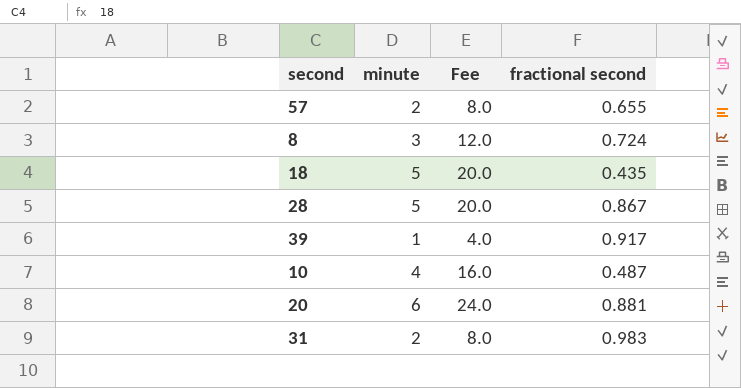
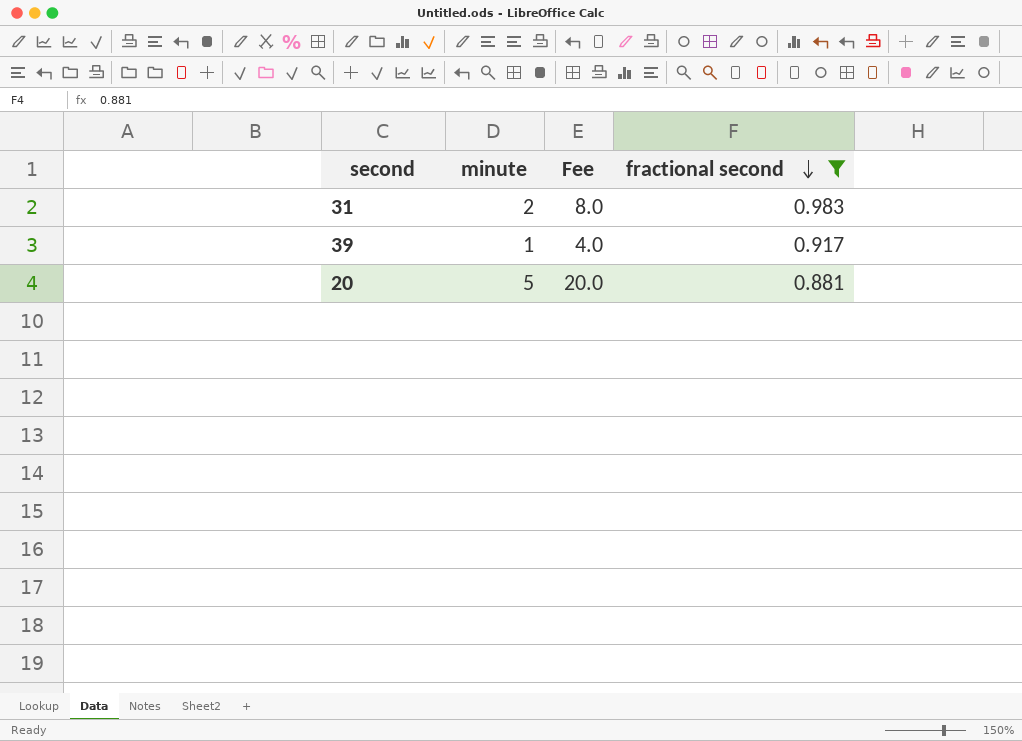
filter: none -> fractional second >= 0.881
row order: none -> fractional second descending
20 | minute: 6 -> 5
20 | Fee: 24.0 -> 20.0

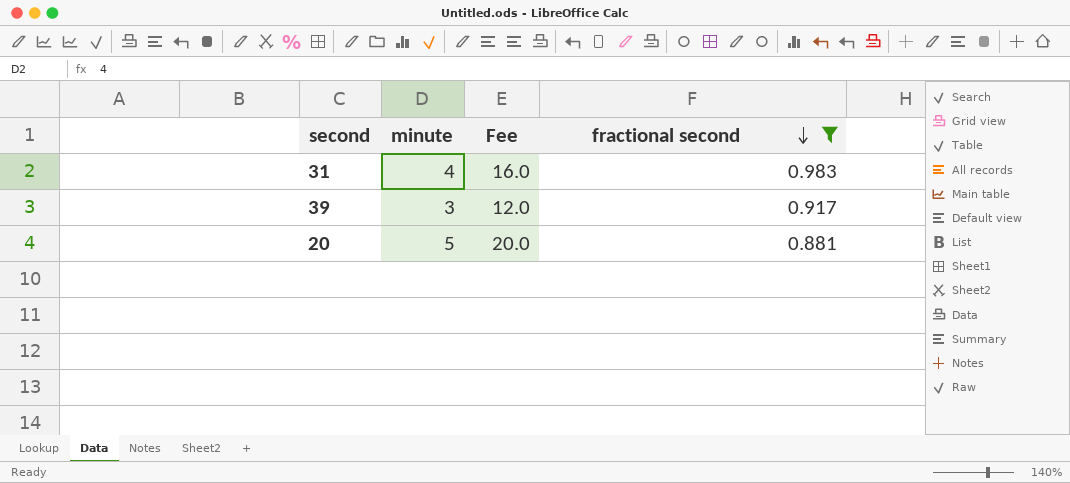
31 | minute: 2 -> 4
31 | Fee: 8.0 -> 16.0
39 | minute: 1 -> 3
39 | Fee: 4.0 -> 12.0

